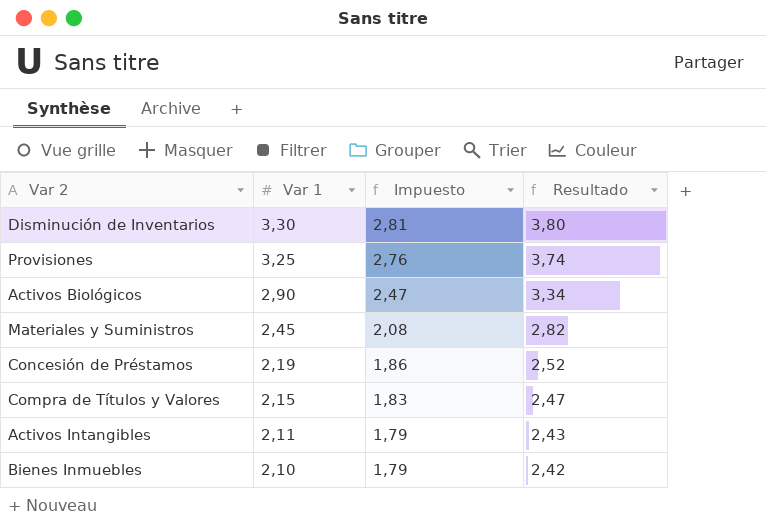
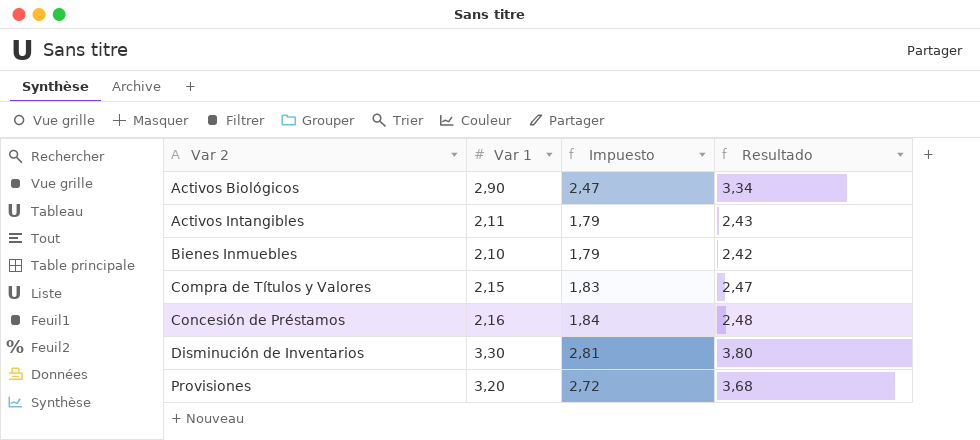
row order: Var 1 descending -> Var 2 ascending
row Materiales y Suministros: 2,45 | 2,08 | 2,82 -> none
Concesión de Préstamos | Var 1: 2,19 -> 2,16
Concesión de Préstamos | Impuesto: 1,86 -> 1,84
Concesión de Préstamos | Resultado: 2,52 -> 2,48
Provisiones | Var 1: 3,25 -> 3,20
Provisiones | Impuesto: 2,76 -> 2,72
Provisiones | Resultado: 3,74 -> 3,68

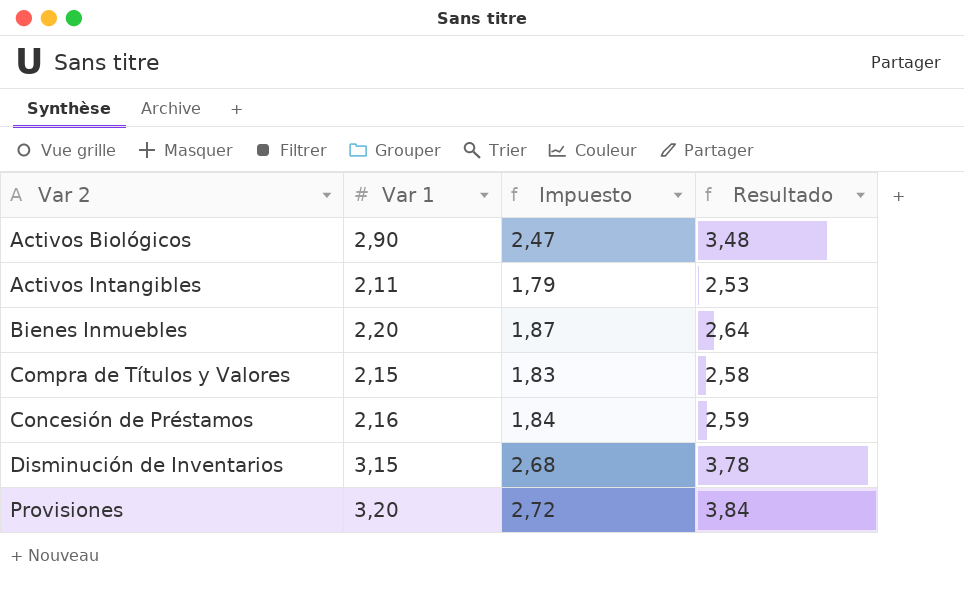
column Resultado | formula: [Var 1] * 1,15 -> [Var 1] * 1,2
Bienes Inmuebles | Var 1: 2,10 -> 2,20
Bienes Inmuebles | Impuesto: 1,79 -> 1,87
Disminución de Inventarios | Var 1: 3,30 -> 3,15
Disminución de Inventarios | Impuesto: 2,81 -> 2,68

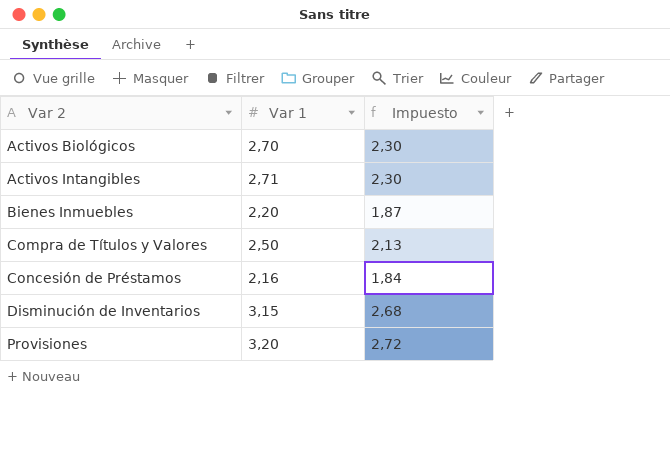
column Resultado | formula: [Var 1] * 1,2 -> none
Activos Biológicos | Var 1: 2,90 -> 2,70
Activos Biológicos | Impuesto: 2,47 -> 2,30
Activos Intangibles | Var 1: 2,11 -> 2,71
Activos Intangibles | Impuesto: 1,79 -> 2,30
Compra de Títulos y Valores | Var 1: 2,15 -> 2,50
Compra de Títulos y Valores | Impuesto: 1,83 -> 2,13

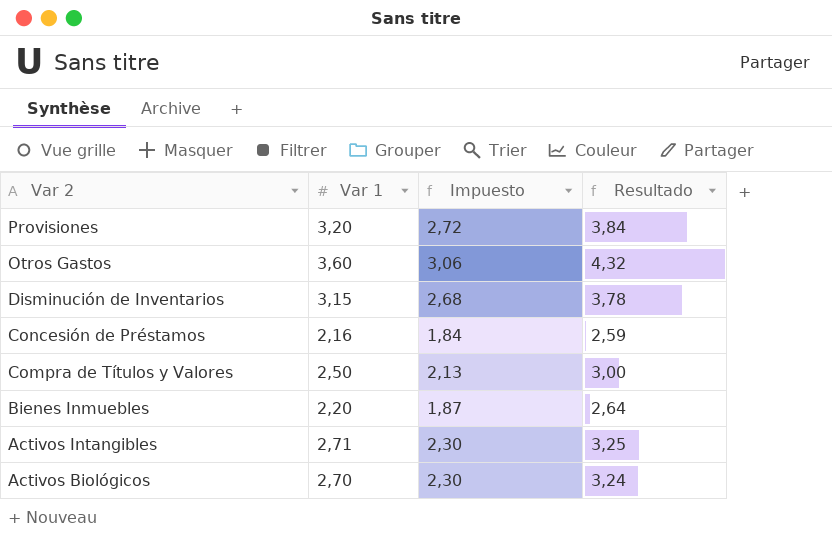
row order: Var 2 ascending -> Var 2 descending
column Resultado | formula: none -> [Var 1] * 1,2
row Otros Gastos: none -> 3,60 | 3,06 | 4,32

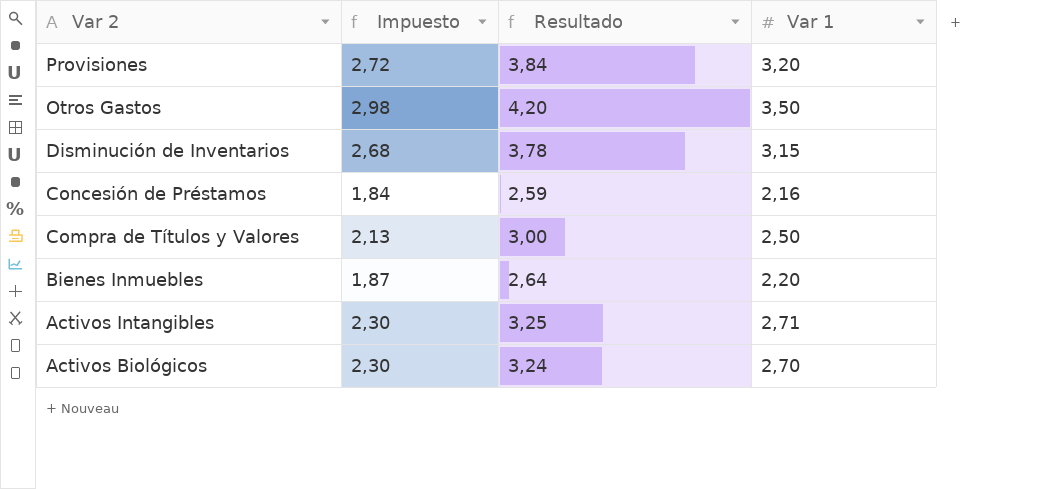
column Var 1 | position: 2 -> 4
Otros Gastos | Impuesto: 3,06 -> 2,98
Otros Gastos | Resultado: 4,32 -> 4,20
Otros Gastos | Var 1: 3,60 -> 3,50

